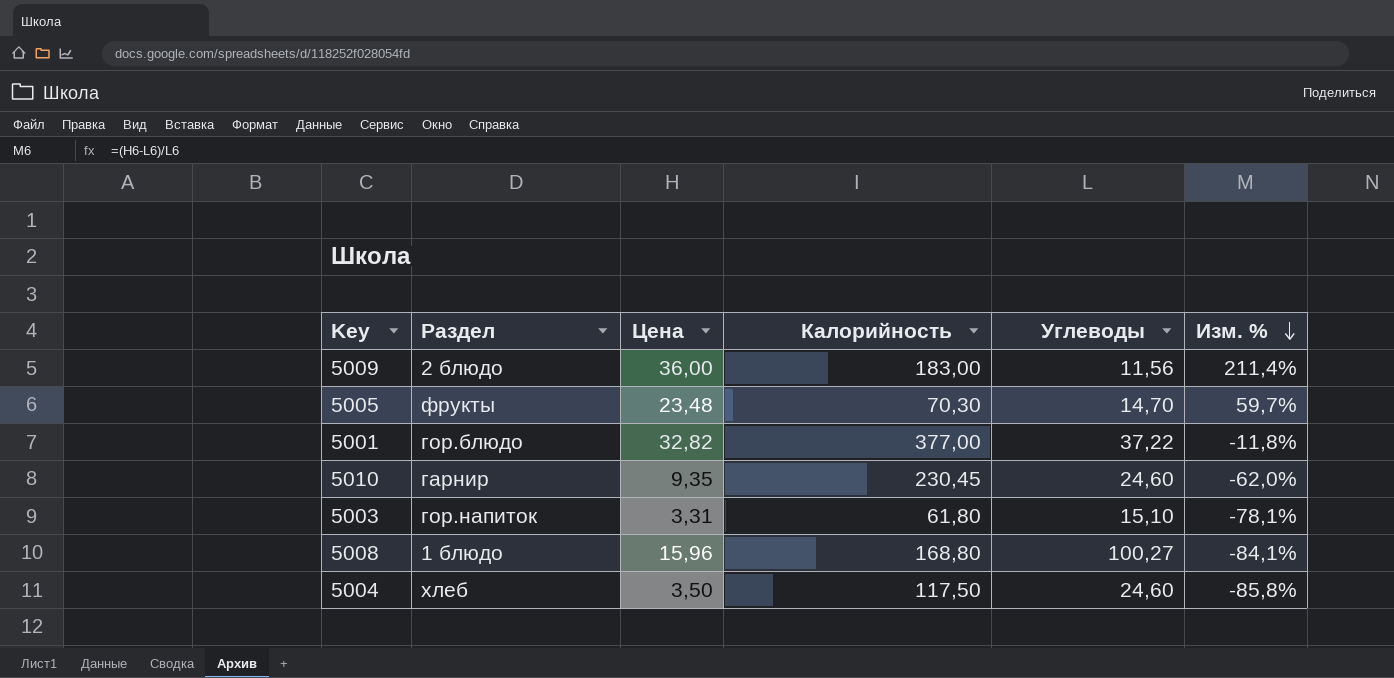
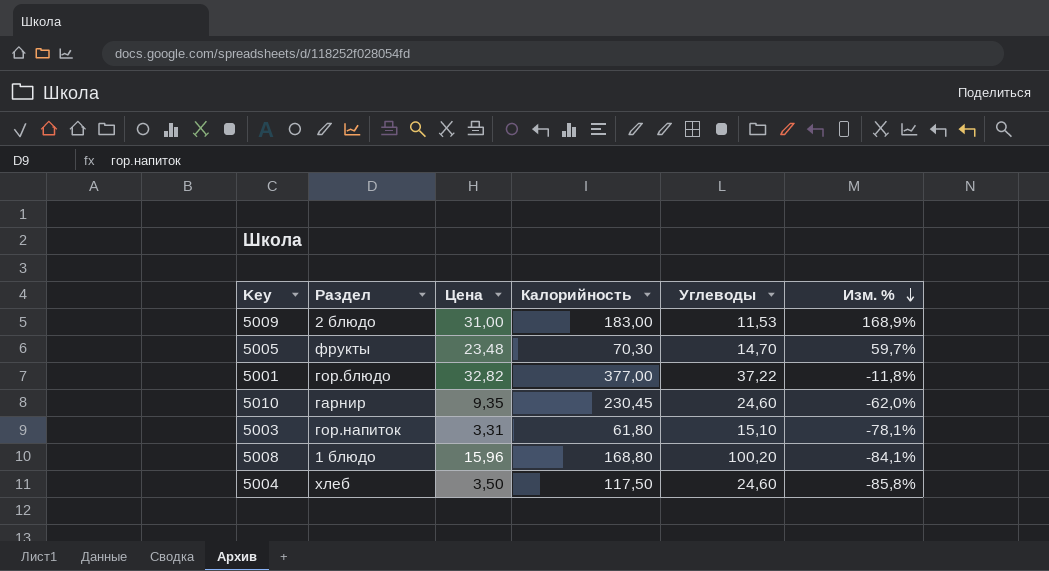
5009 | Цена: 36,00 -> 31,00
5009 | Углеводы: 11,56 -> 11,53
5009 | Изм. %: 211,4% -> 168,9%
5008 | Углеводы: 100,27 -> 100,20

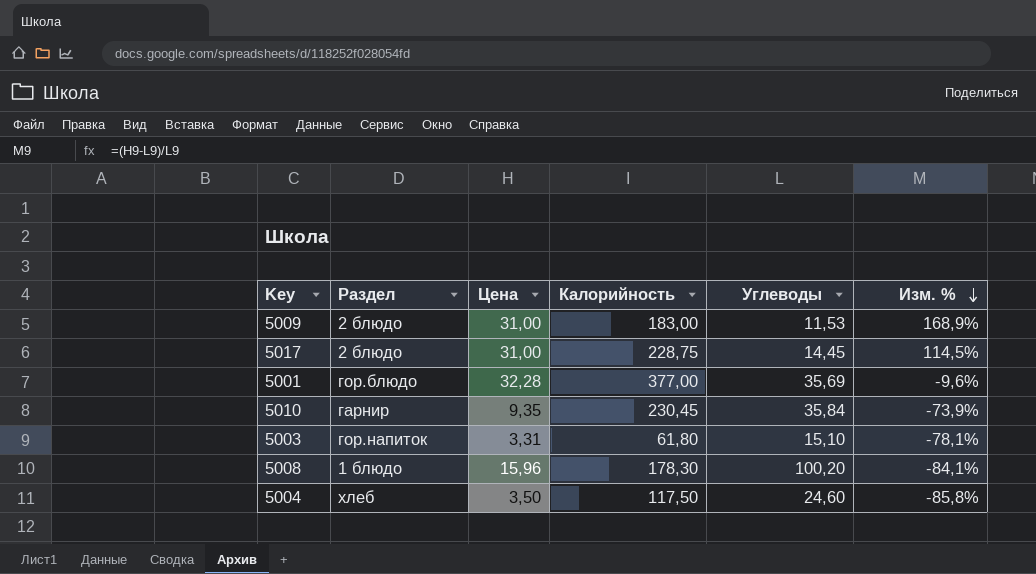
row 5005: фрукты | 23,48 | 70,30 | 14,70 | 59,7% -> none
row 5017: none -> 2 блюдо | 31,00 | 228,75 | 14,45 | 114,5%
5001 | Цена: 32,82 -> 32,28
5001 | Углеводы: 37,22 -> 35,69
5001 | Изм. %: -11,8% -> -9,6%
5010 | Углеводы: 24,60 -> 35,84
5010 | Изм. %: -62,0% -> -73,9%
5008 | Калорийность: 168,80 -> 178,30

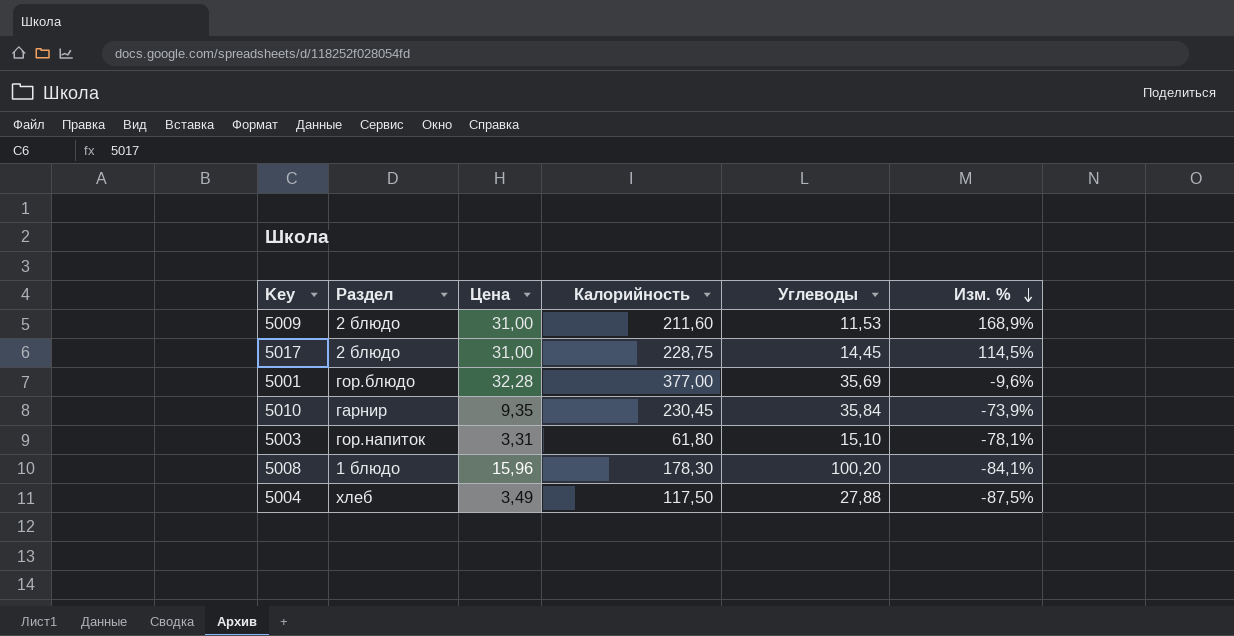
5009 | Калорийность: 183,00 -> 211,60
5004 | Цена: 3,50 -> 3,49
5004 | Углеводы: 24,60 -> 27,88
5004 | Изм. %: -85,8% -> -87,5%

